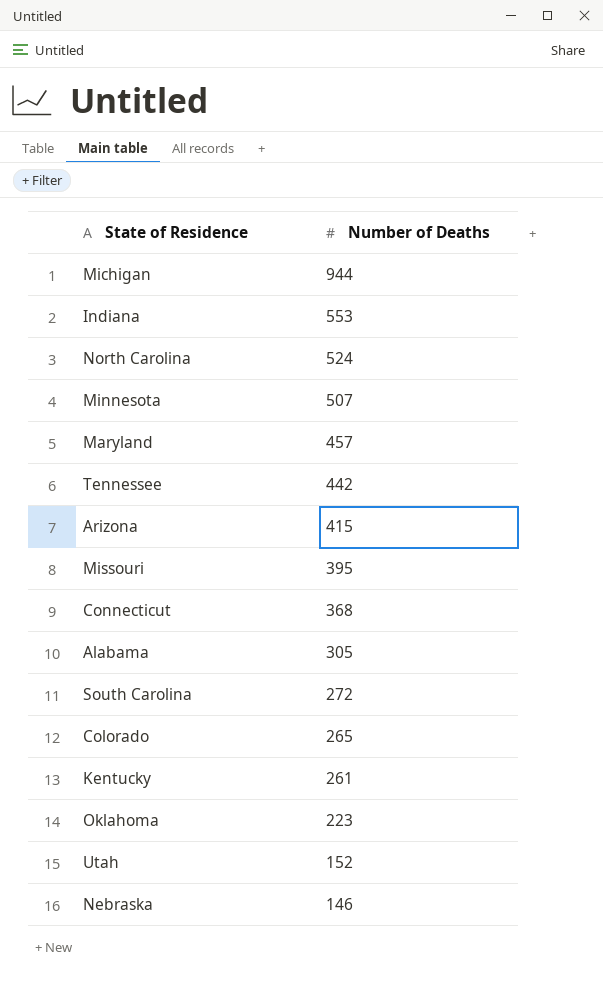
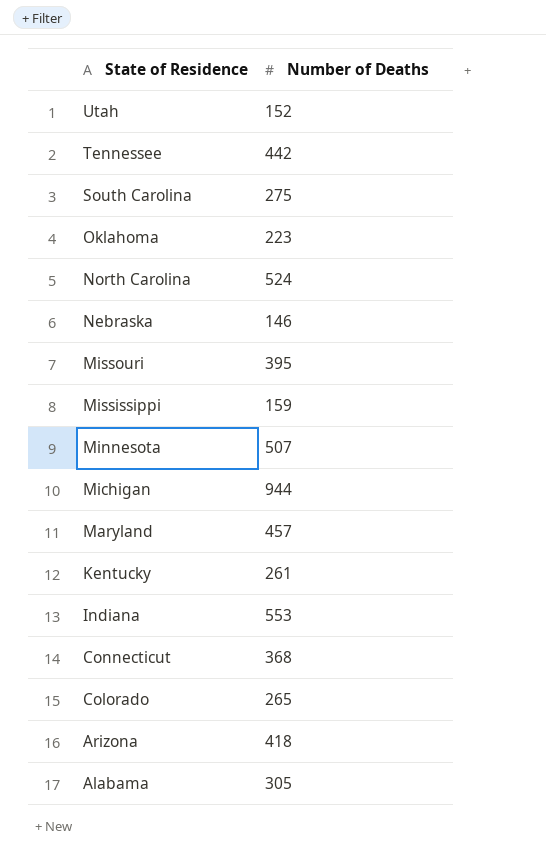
row order: Number of Deaths descending -> State of Residence descending
South Carolina | Number of Deaths: 272 -> 275
row Mississippi: none -> 159
Arizona | Number of Deaths: 415 -> 418

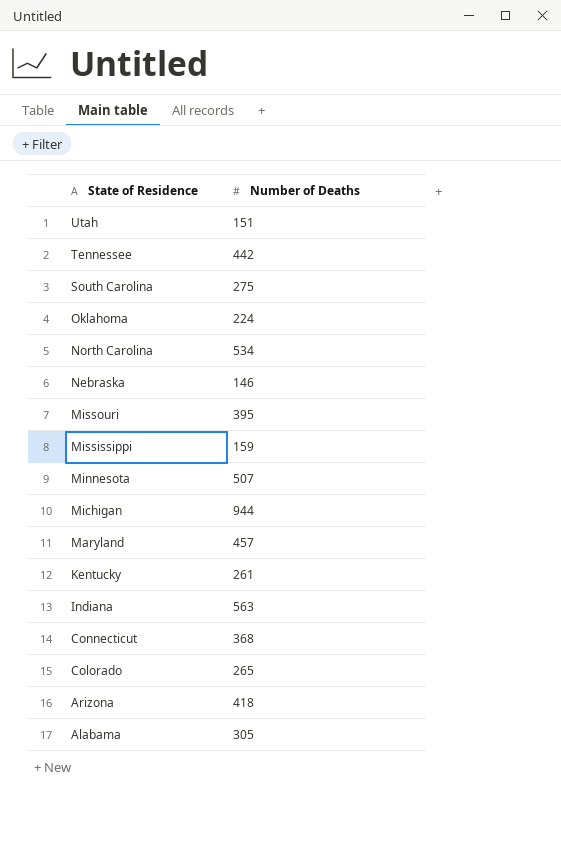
Utah | Number of Deaths: 152 -> 151
Oklahoma | Number of Deaths: 223 -> 224
North Carolina | Number of Deaths: 524 -> 534
Indiana | Number of Deaths: 553 -> 563

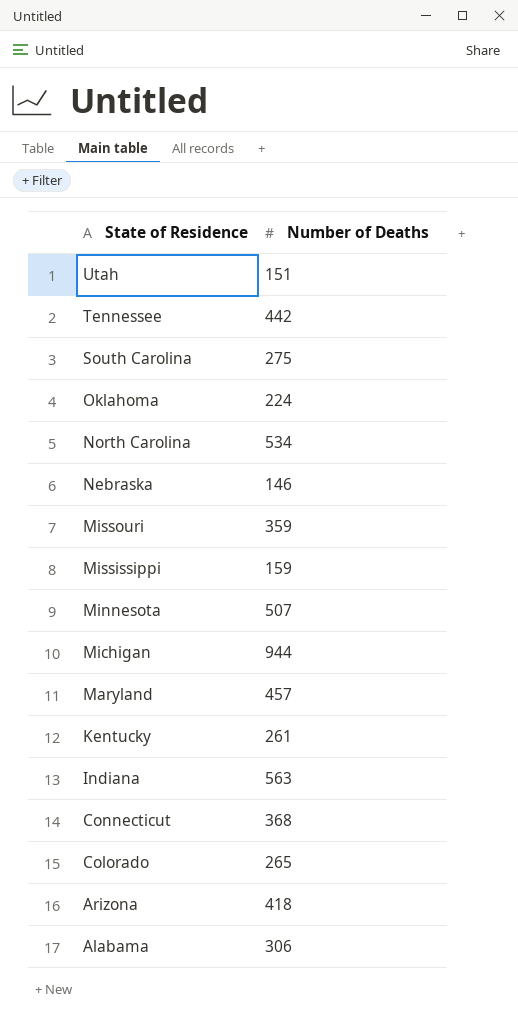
Missouri | Number of Deaths: 395 -> 359
Alabama | Number of Deaths: 305 -> 306

